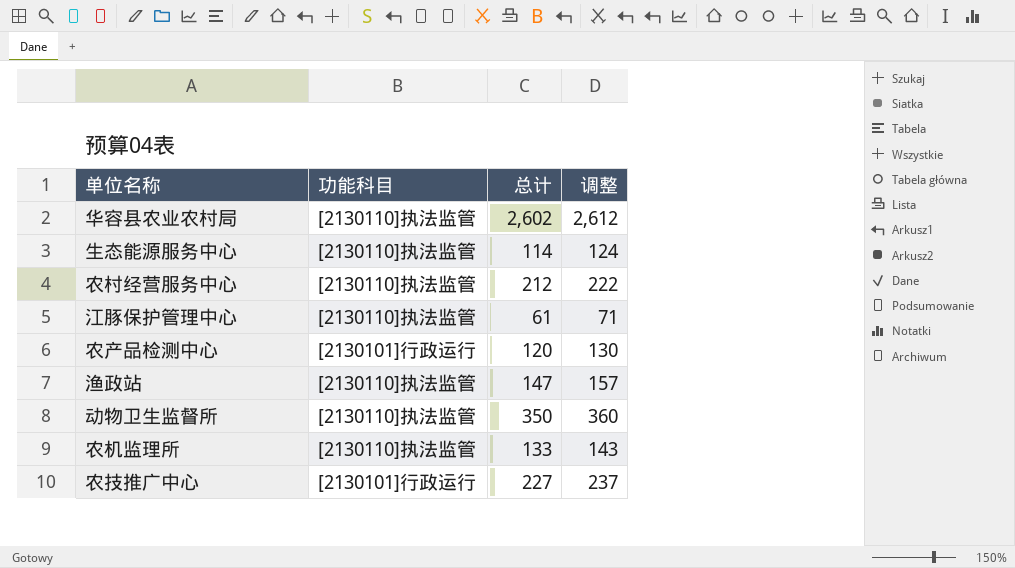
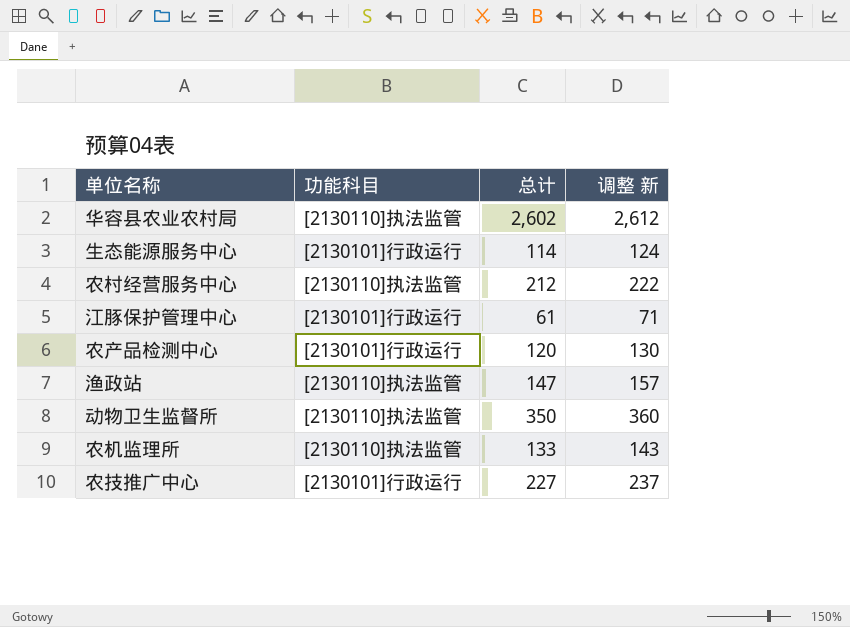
column name: 调整 -> 调整 新
生态能源服务中心 | 功能科目: [2130110]执法监管 -> [2130101]行政运行
江豚保护管理中心 | 功能科目: [2130110]执法监管 -> [2130101]行政运行

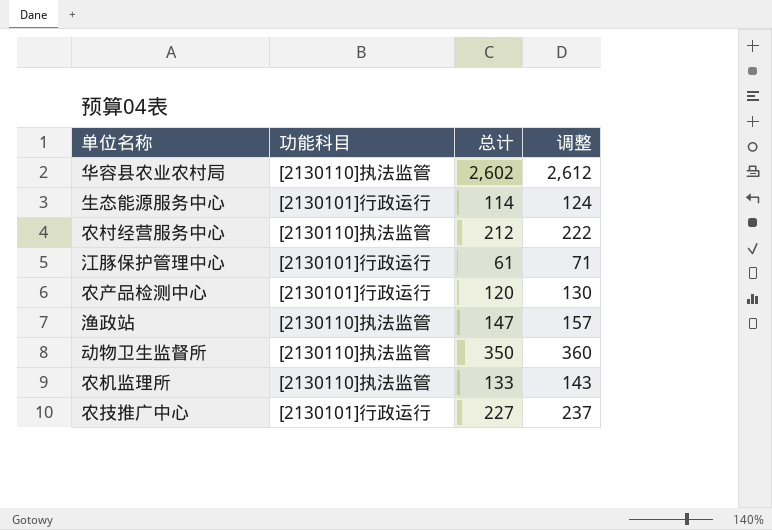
column name: 调整 新 -> 调整

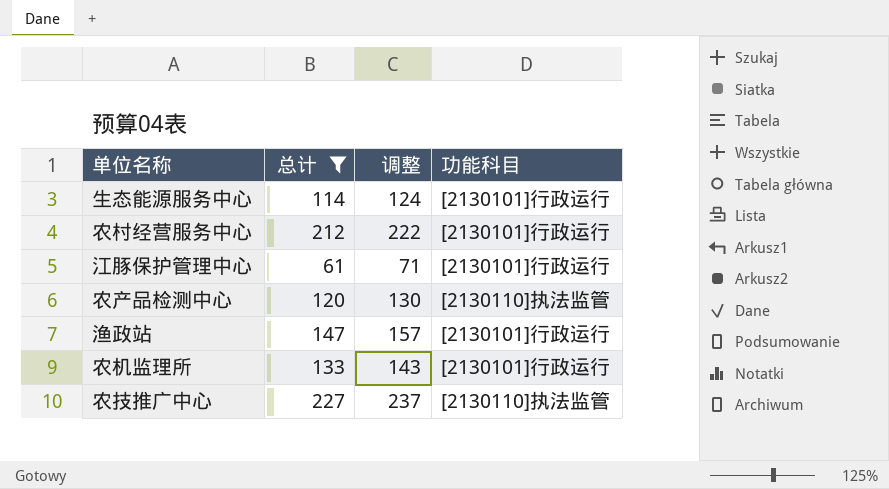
filter: none -> 总计 <= 227
column 功能科目 | position: 2 -> 4
农村经营服务中心 | 功能科目: [2130110]执法监管 -> [2130101]行政运行
农产品检测中心 | 功能科目: [2130101]行政运行 -> [2130110]执法监管
渔政站 | 功能科目: [2130110]执法监管 -> [2130101]行政运行
农机监理所 | 功能科目: [2130110]执法监管 -> [2130101]行政运行
农技推广中心 | 功能科目: [2130101]行政运行 -> [2130110]执法监管

